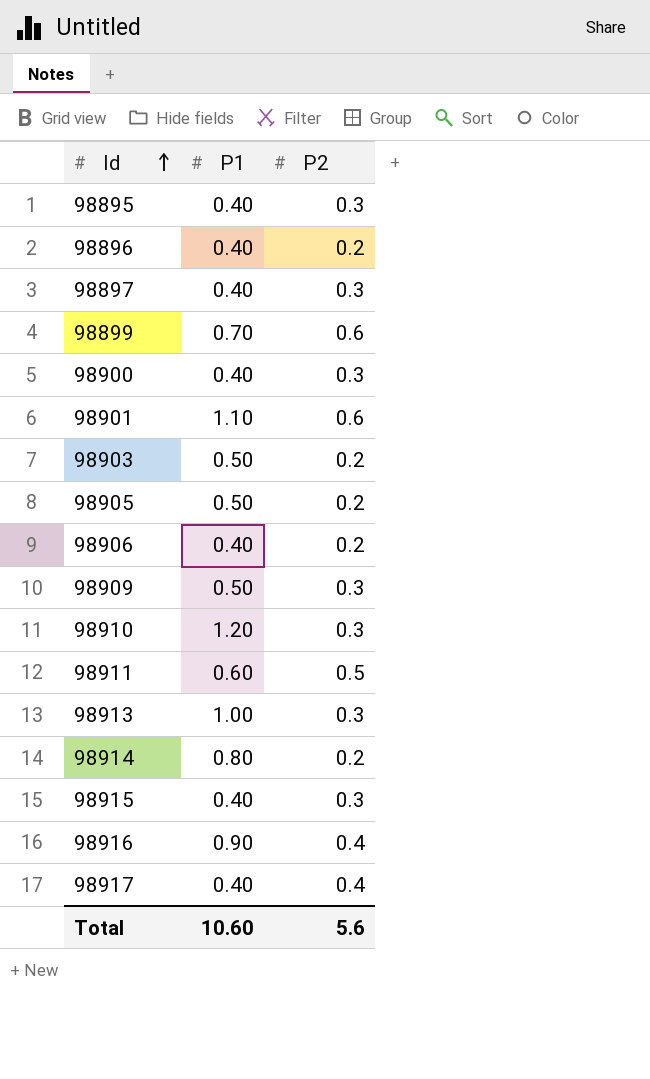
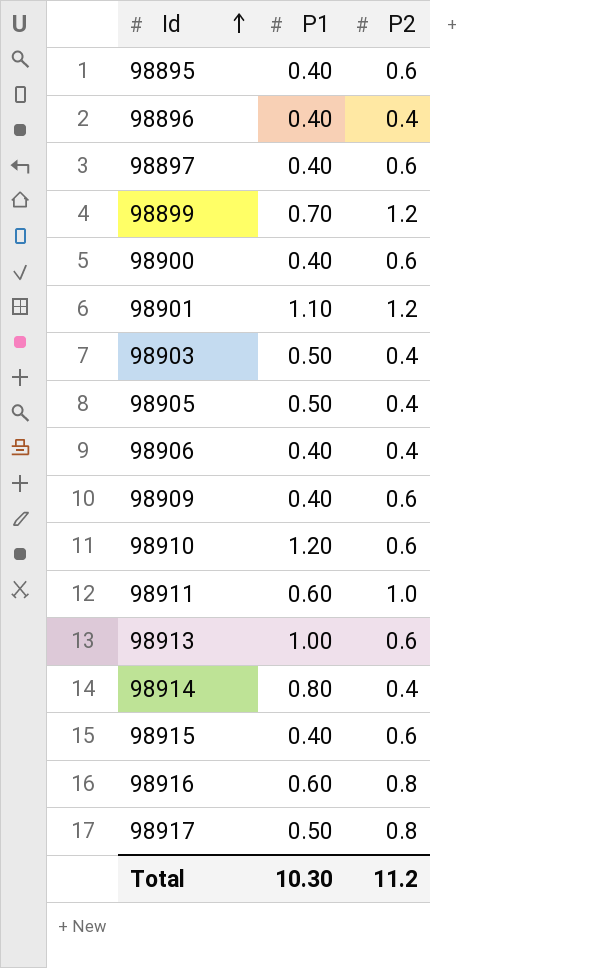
98895 | P2: 0.3 -> 0.6
98896 | P2: 0.2 -> 0.4
98897 | P2: 0.3 -> 0.6
98899 | P2: 0.6 -> 1.2
98900 | P2: 0.3 -> 0.6
98901 | P2: 0.6 -> 1.2
98903 | P2: 0.2 -> 0.4
98905 | P2: 0.2 -> 0.4
98906 | P2: 0.2 -> 0.4
98909 | P1: 0.50 -> 0.40
98909 | P2: 0.3 -> 0.6
98910 | P2: 0.3 -> 0.6
98911 | P2: 0.5 -> 1.0
98913 | P2: 0.3 -> 0.6
98914 | P2: 0.2 -> 0.4
98915 | P2: 0.3 -> 0.6
98916 | P1: 0.90 -> 0.60
98916 | P2: 0.4 -> 0.8
98917 | P1: 0.40 -> 0.50
98917 | P2: 0.4 -> 0.8
Total | P1: 10.60 -> 10.30
Total | P2: 5.6 -> 11.2

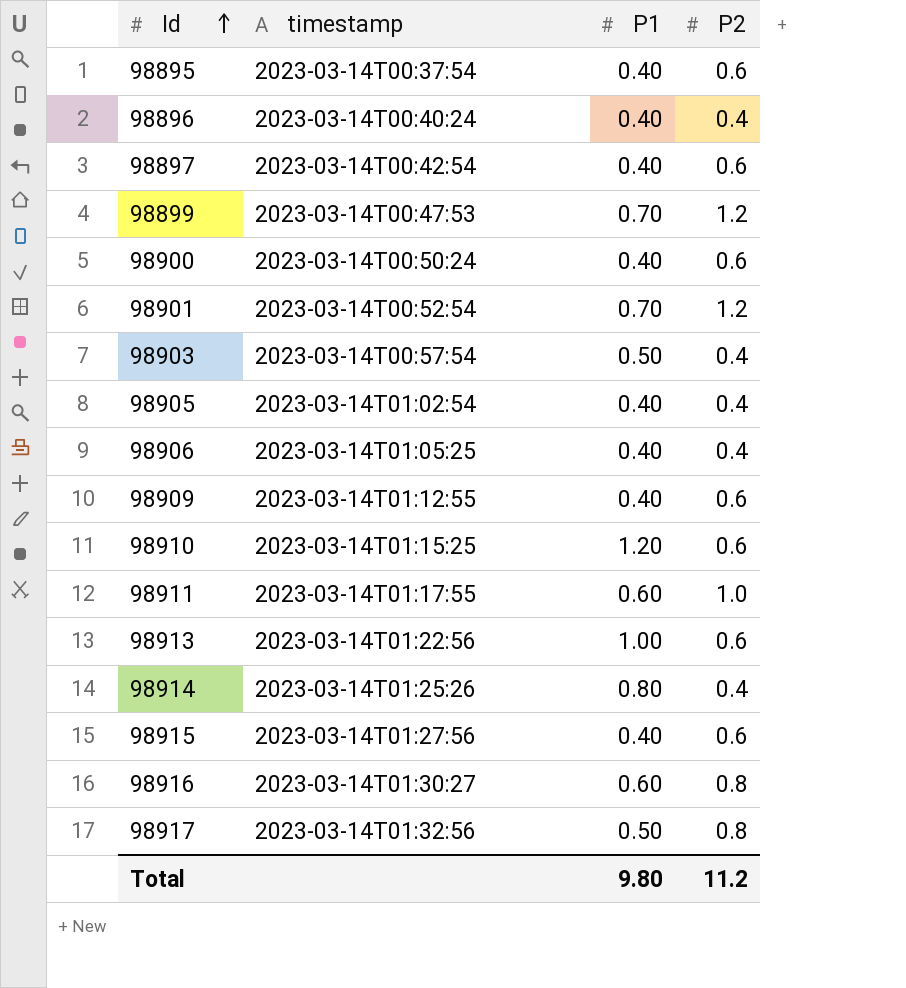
column timestamp | position: none -> 2
98901 | P1: 1.10 -> 0.70
98905 | P1: 0.50 -> 0.40
Total | P1: 10.30 -> 9.80

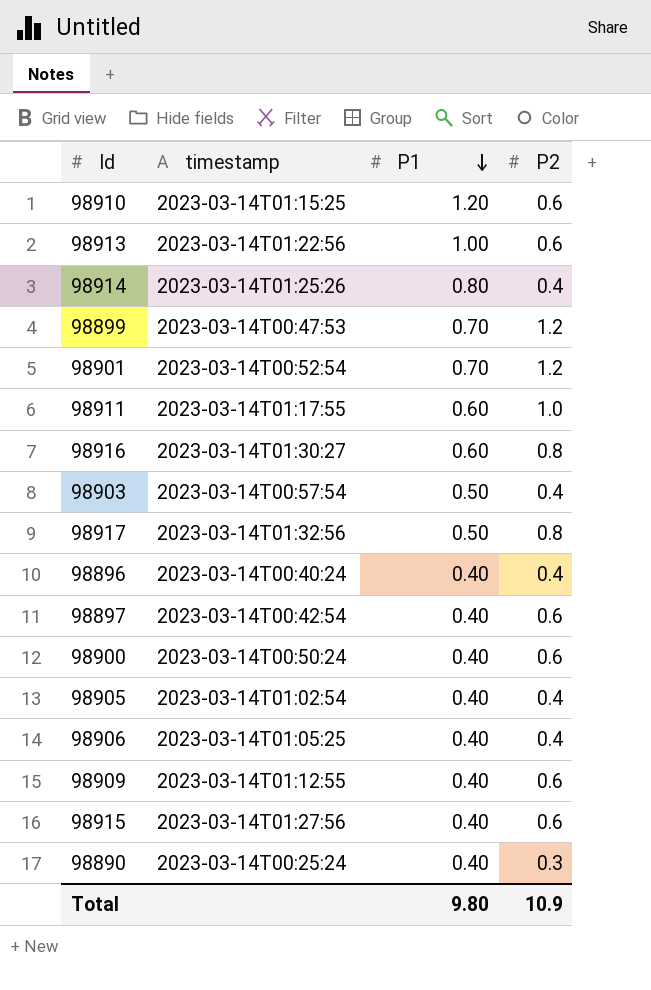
row order: Id ascending -> P1 descending
row 98895: 2023-03-14T00:37:54 | 0.40 | 0.6 -> none
row 98890: none -> 2023-03-14T00:25:24 | 0.40 | 0.3
Total | P2: 11.2 -> 10.9

